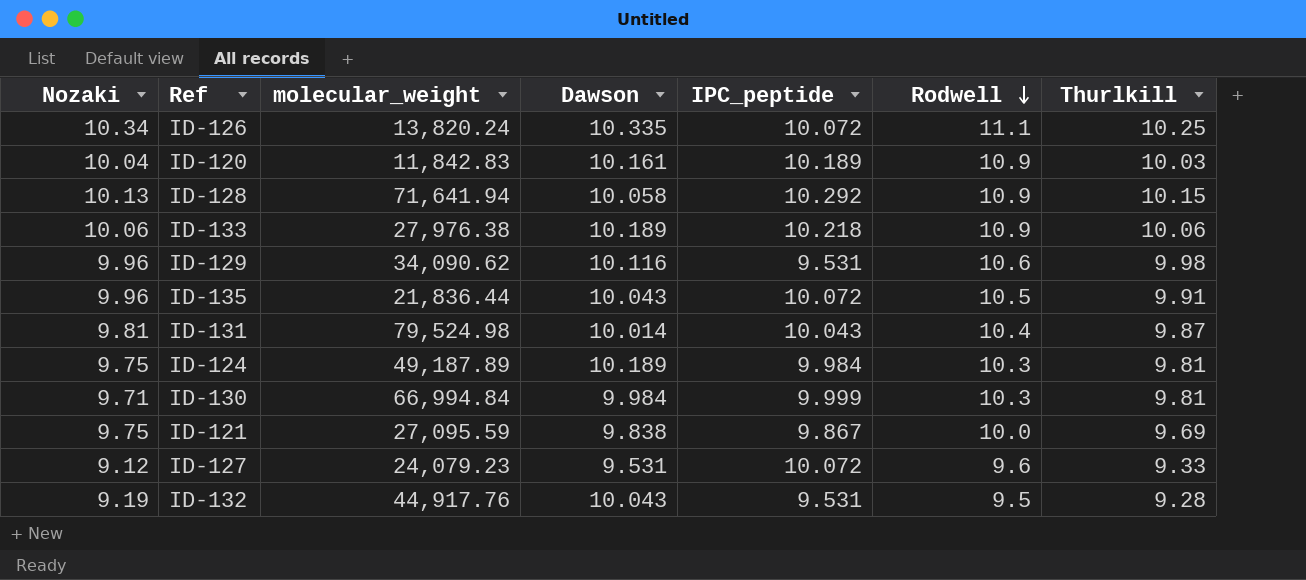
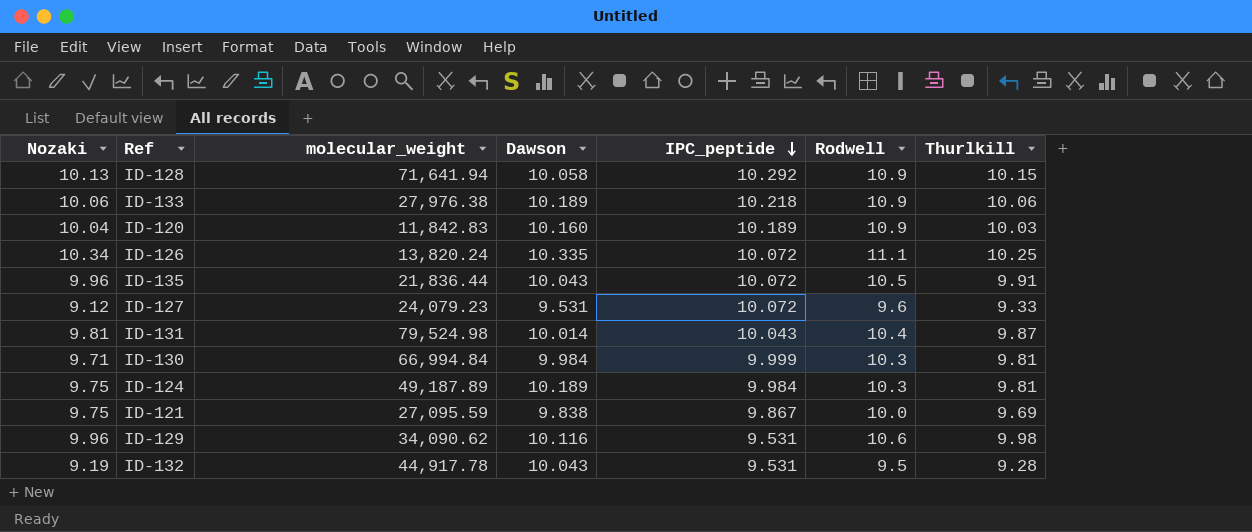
row order: Rodwell descending -> IPC_peptide descending
ID-120 | Dawson: 10.161 -> 10.160
ID-132 | molecular_weight: 44,917.76 -> 44,917.78

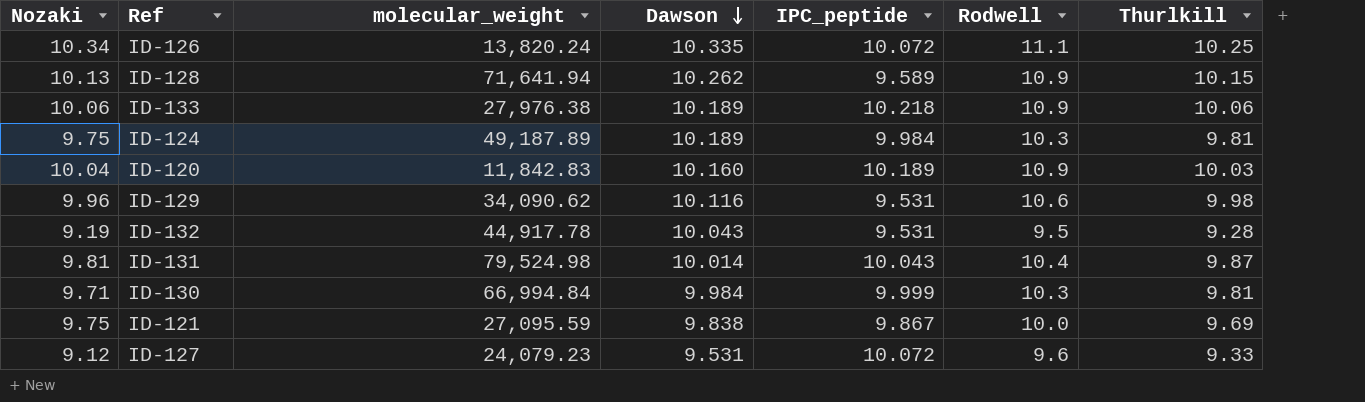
row order: IPC_peptide descending -> Dawson descending
row ID-135: 9.96 | 21,836.44 | 10.043 | 10.072 | 10.5 | 9.91 -> none
ID-128 | Dawson: 10.058 -> 10.262
ID-128 | IPC_peptide: 10.292 -> 9.589

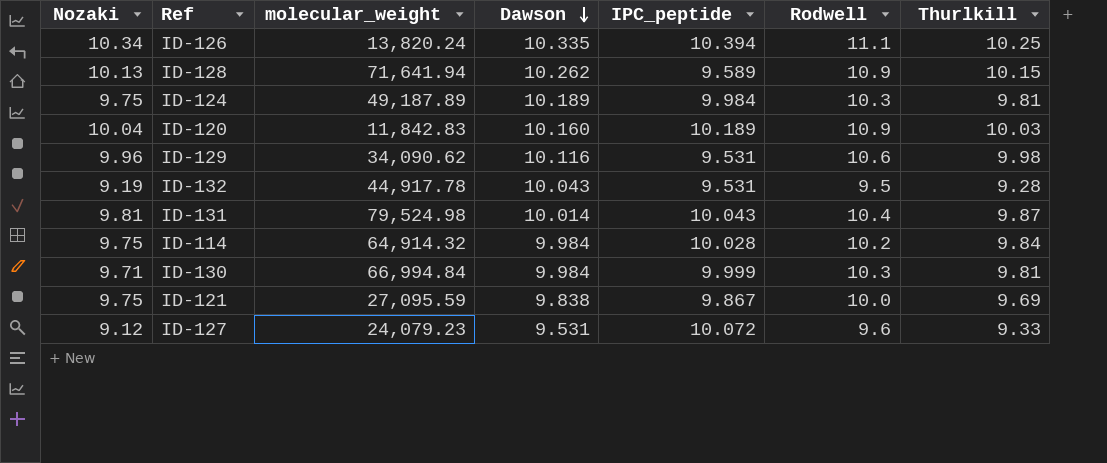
row ID-133: 10.06 | 27,976.38 | 10.189 | 10.218 | 10.9 | 10.06 -> none
ID-126 | IPC_peptide: 10.072 -> 10.394
row ID-114: none -> 9.75 | 64,914.32 | 9.984 | 10.028 | 10.2 | 9.84

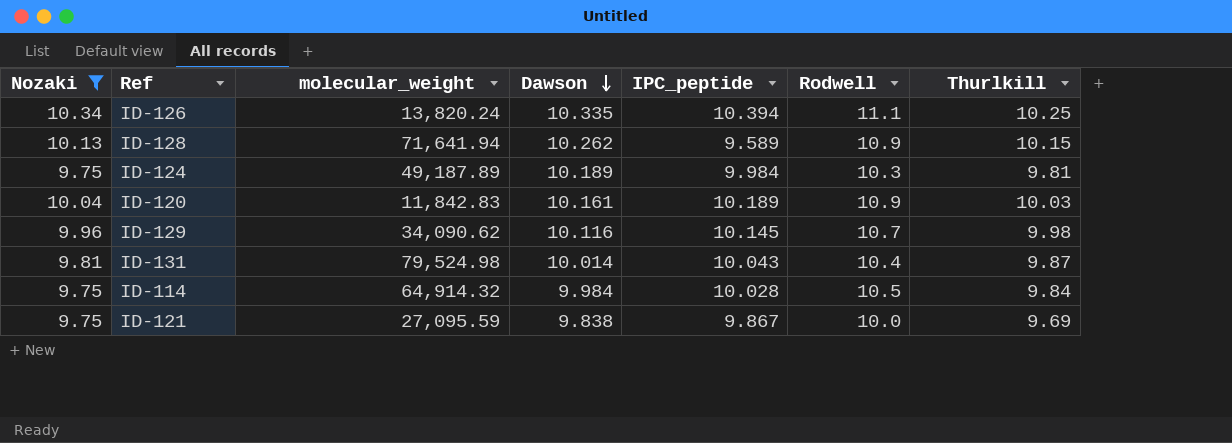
filter: none -> Nozaki >= 9.75
ID-120 | Dawson: 10.160 -> 10.161
ID-129 | IPC_peptide: 9.531 -> 10.145
ID-129 | Rodwell: 10.6 -> 10.7
ID-114 | Rodwell: 10.2 -> 10.5

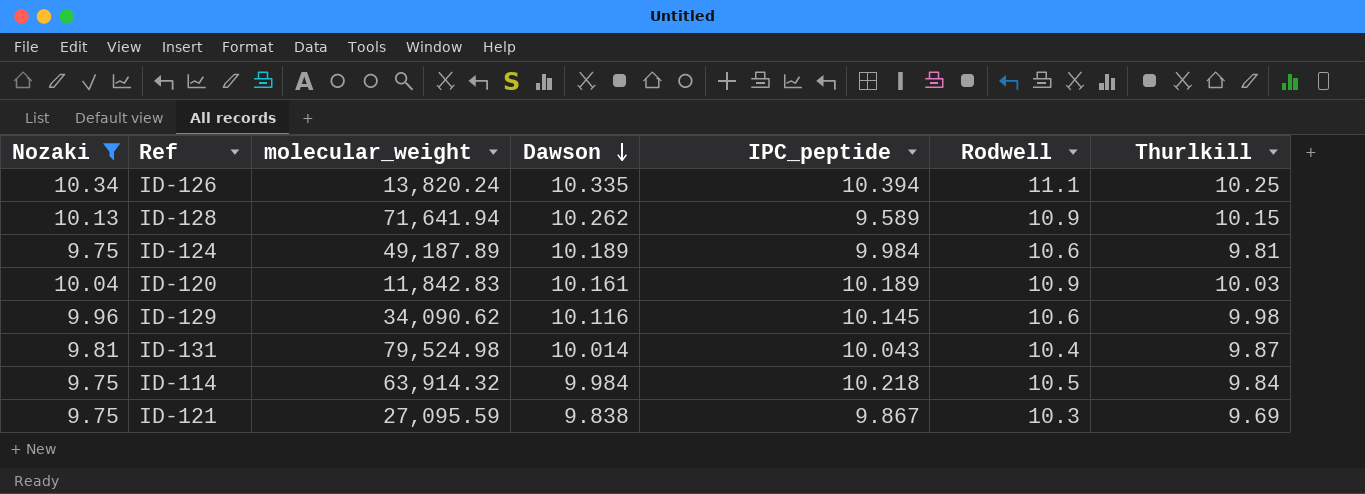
ID-124 | Rodwell: 10.3 -> 10.6
ID-129 | Rodwell: 10.7 -> 10.6
ID-114 | molecular_weight: 64,914.32 -> 63,914.32
ID-114 | IPC_peptide: 10.028 -> 10.218
ID-121 | Rodwell: 10.0 -> 10.3

